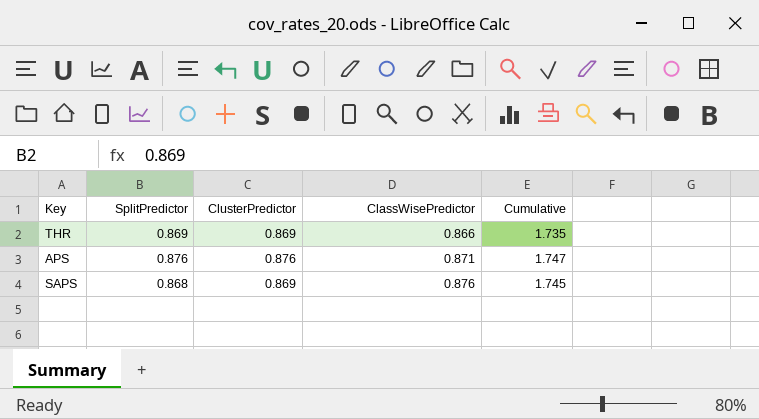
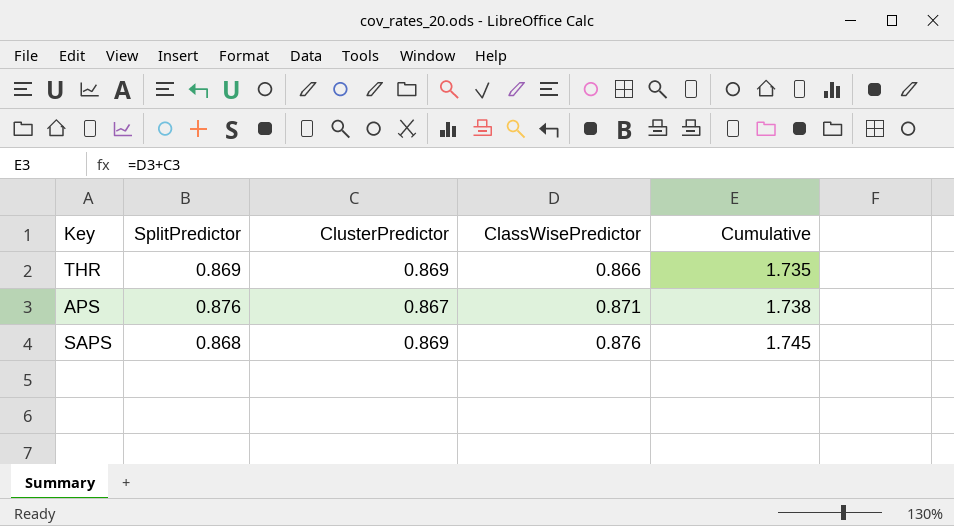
APS | ClusterPredictor: 0.876 -> 0.867
APS | Cumulative: 1.747 -> 1.738

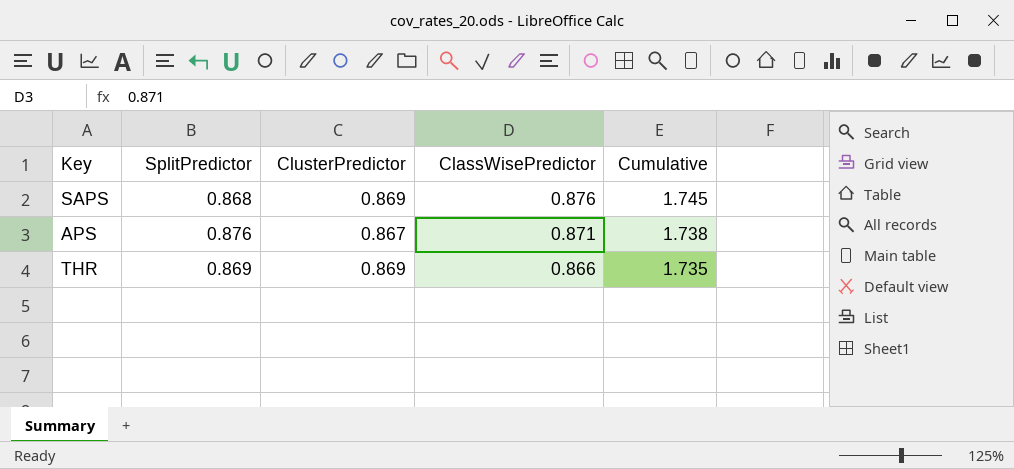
row order: ClassWisePredictor ascending -> ClassWisePredictor descending

